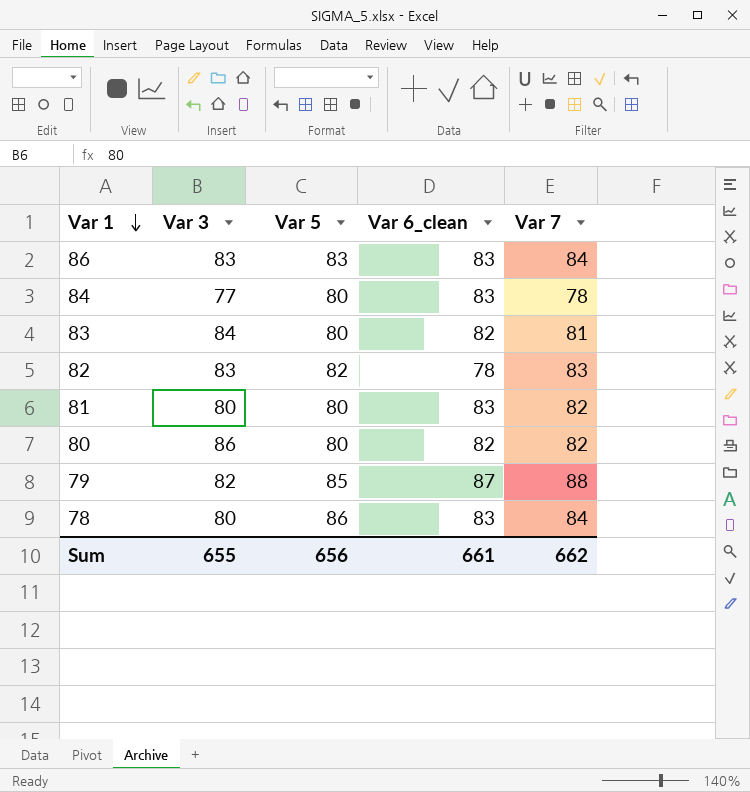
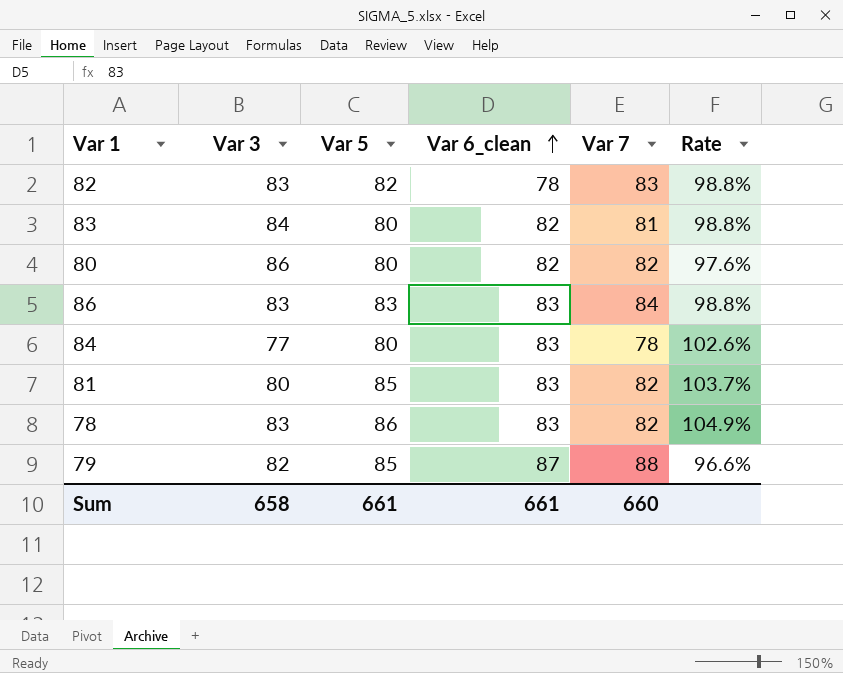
row order: Var 1 descending -> Var 6_clean ascending
column Rate | formula: none -> [Var 5] / [Var 7]
81 | Var 5: 80 -> 85
78 | Var 3: 80 -> 83
78 | Var 7: 84 -> 82
Sum | Var 3: 655 -> 658
Sum | Var 5: 656 -> 661
Sum | Var 7: 662 -> 660

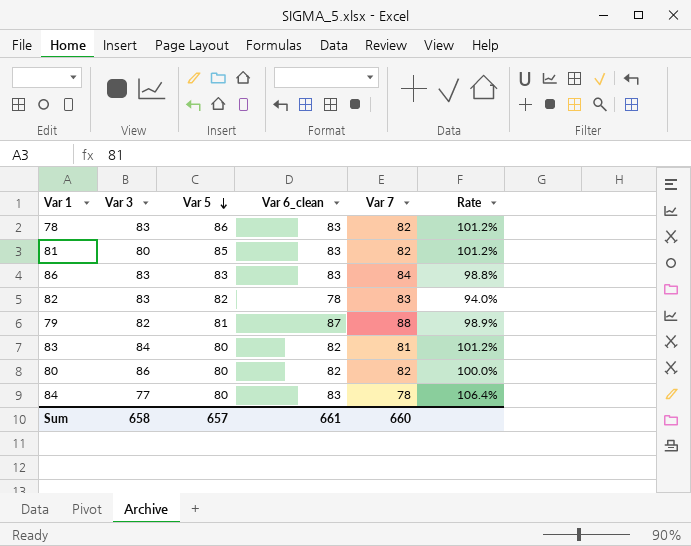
row order: Var 6_clean ascending -> Var 5 descending
column Rate | formula: [Var 5] / [Var 7] -> [Var 6_clean] / [Var 7]
79 | Var 5: 85 -> 81
Sum | Var 5: 661 -> 657

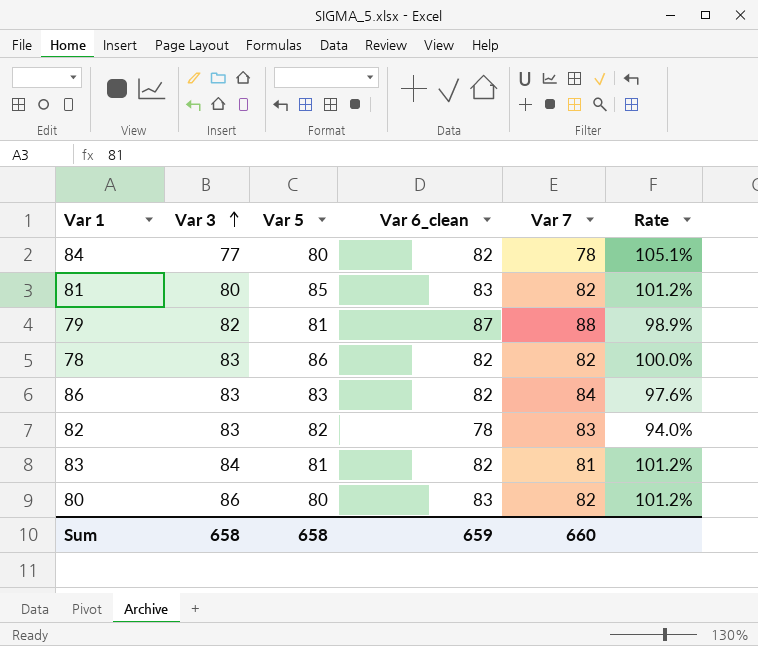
row order: Var 5 descending -> Var 3 ascending
84 | Var 6_clean: 83 -> 82
84 | Rate: 106.4% -> 105.1%
78 | Var 6_clean: 83 -> 82
78 | Rate: 101.2% -> 100.0%
86 | Var 6_clean: 83 -> 82
86 | Rate: 98.8% -> 97.6%
83 | Var 5: 80 -> 81
80 | Var 6_clean: 82 -> 83
80 | Rate: 100.0% -> 101.2%
Sum | Var 5: 657 -> 658
Sum | Var 6_clean: 661 -> 659

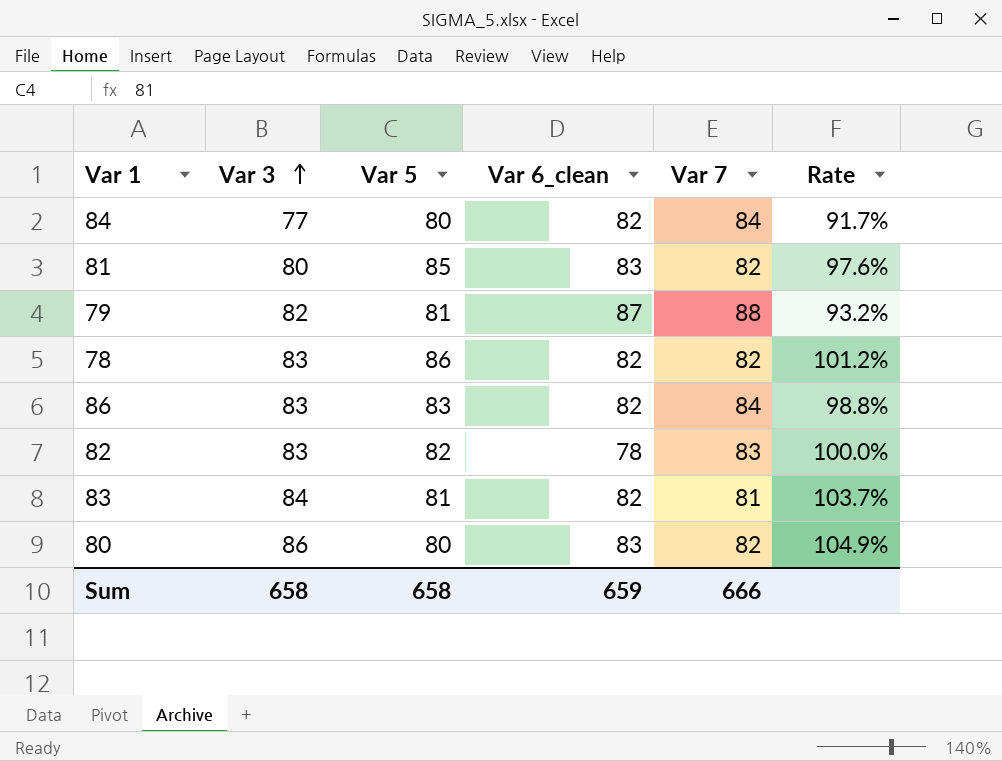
column Rate | formula: [Var 6_clean] / [Var 7] -> [Var 3] / [Var 7]
84 | Var 7: 78 -> 84
Sum | Var 7: 660 -> 666

